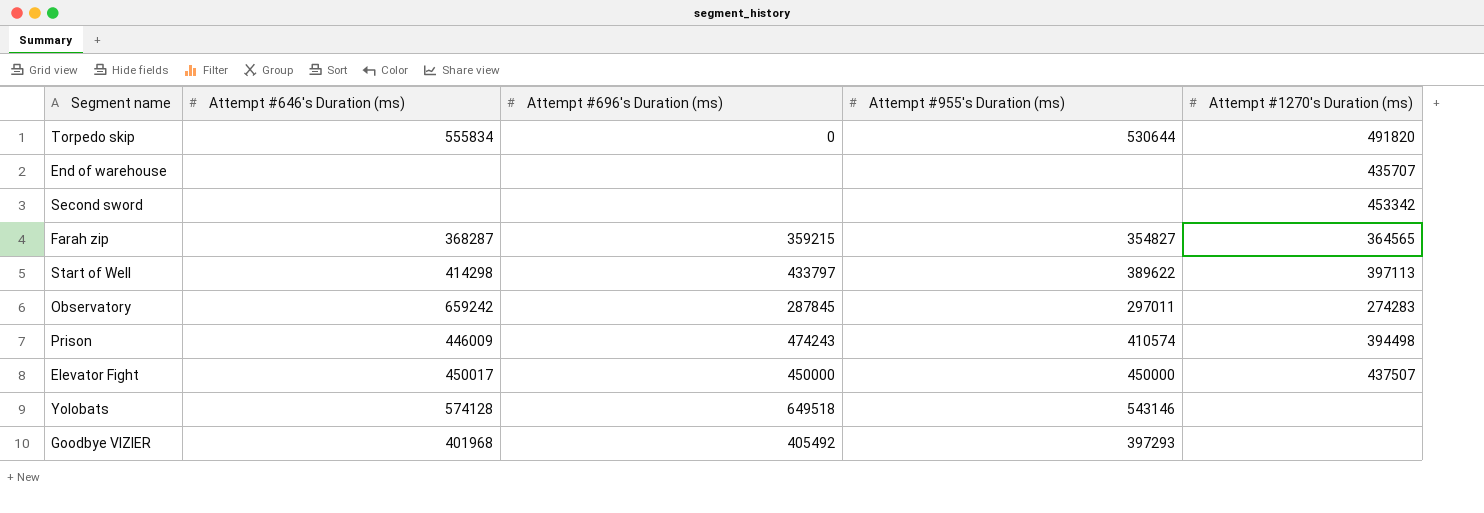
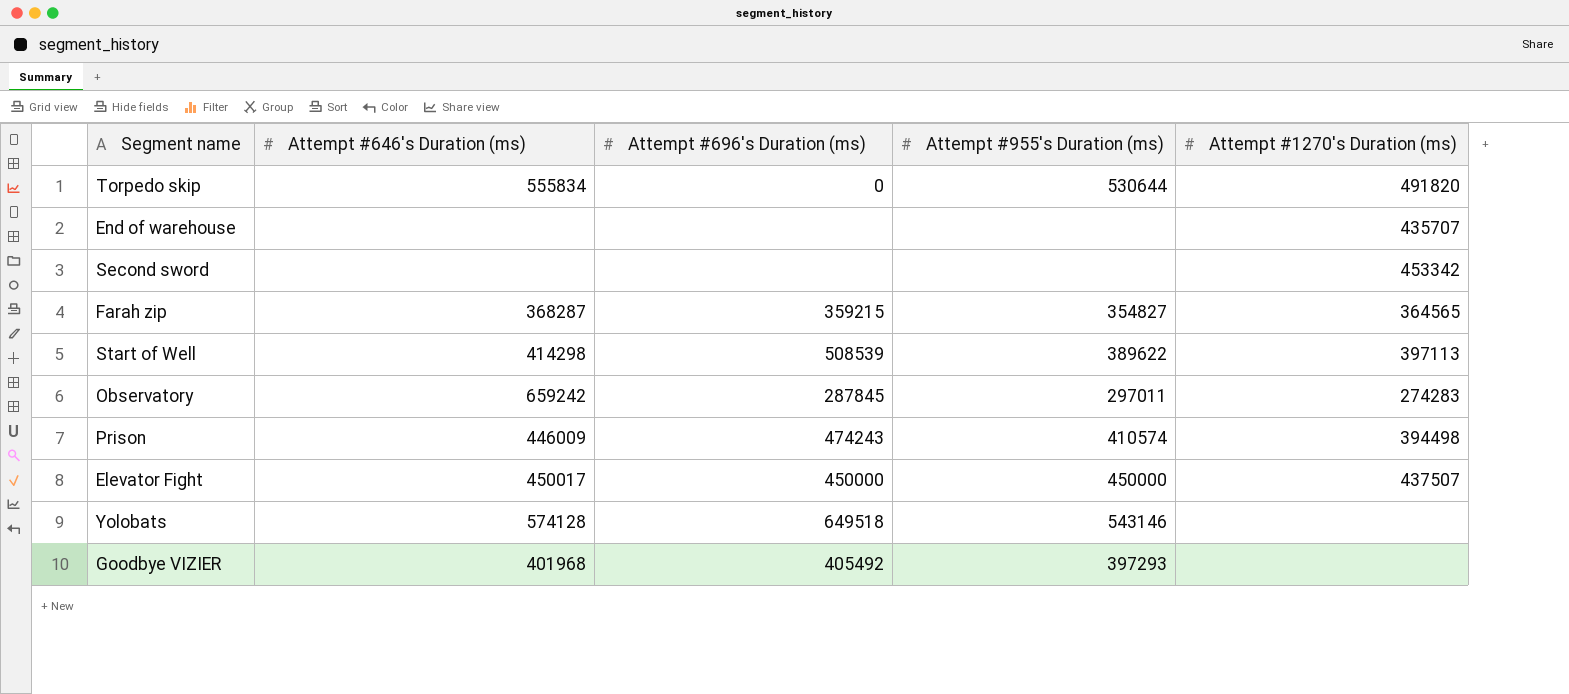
Start of Well | Attempt #696's Duration (ms): 433797 -> 508539

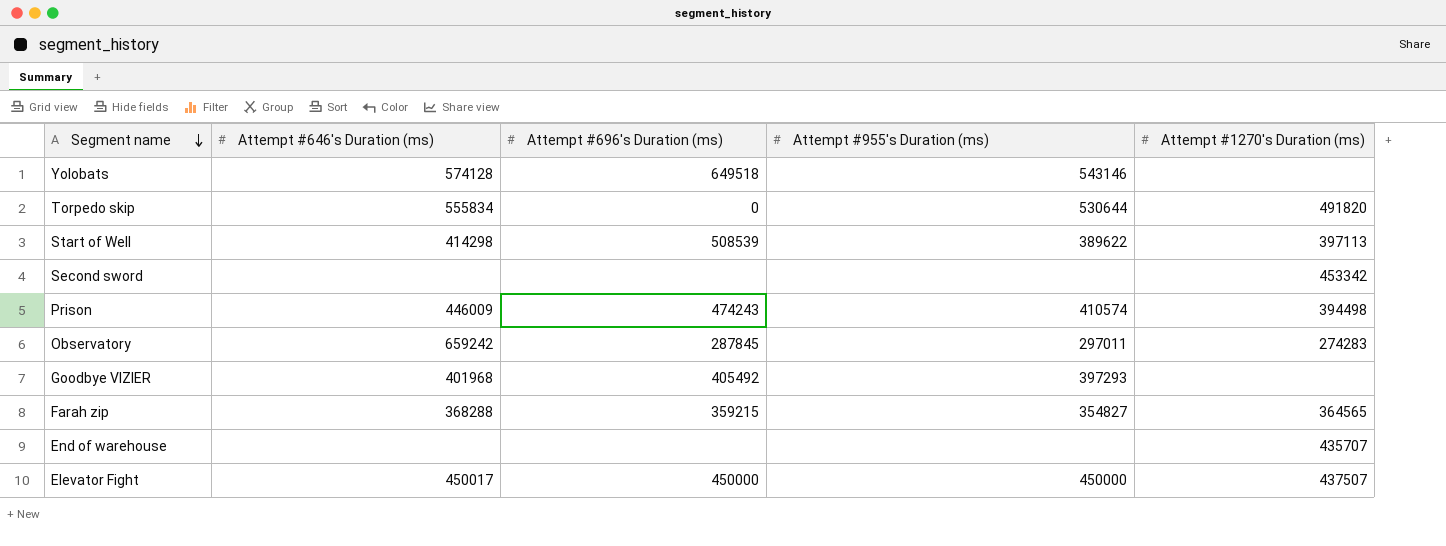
row order: none -> Segment name descending
Farah zip | Attempt #646's Duration (ms): 368287 -> 368288

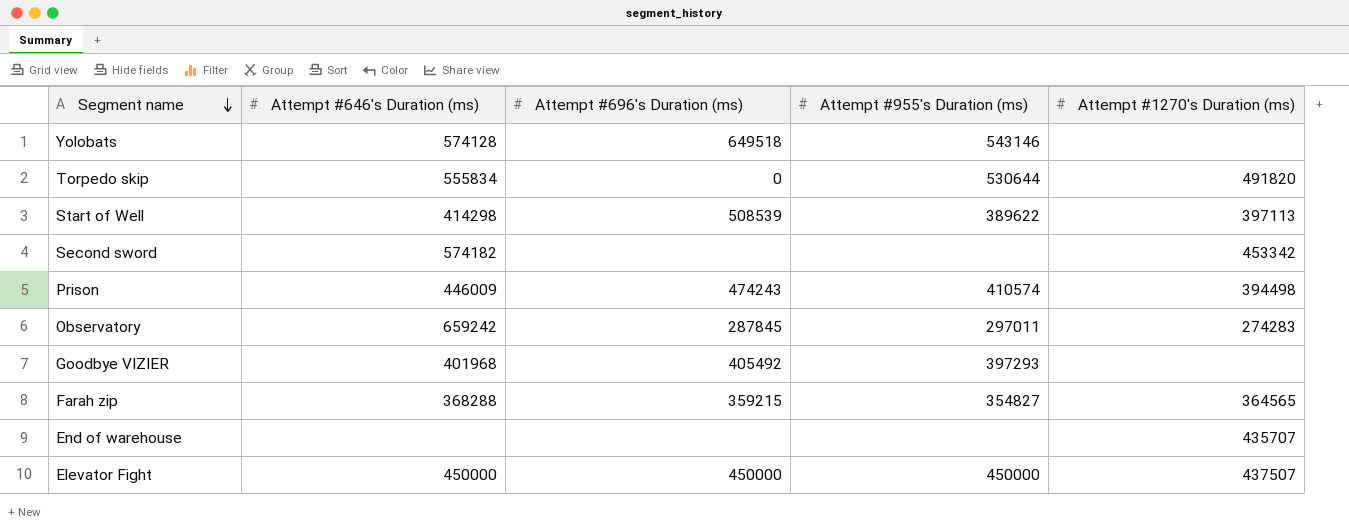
Second sword | Attempt #646's Duration (ms): none -> 574182
Elevator Fight | Attempt #646's Duration (ms): 450017 -> 450000

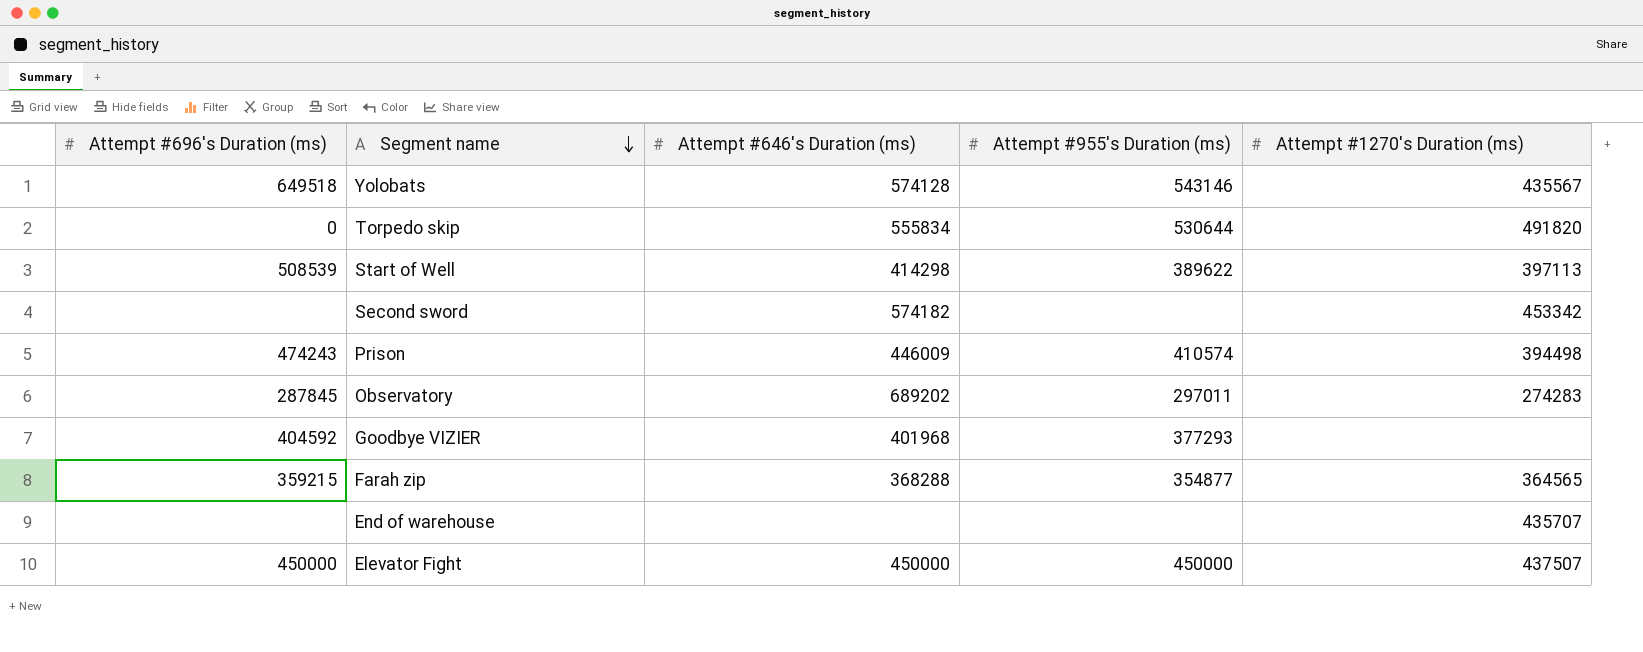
column Attempt #696's Duration (ms) | position: 3 -> 1
Yolobats | Attempt #1270's Duration (ms): none -> 435567
Observatory | Attempt #646's Duration (ms): 659242 -> 689202
Goodbye VIZIER | Attempt #696's Duration (ms): 405492 -> 404592
Goodbye VIZIER | Attempt #955's Duration (ms): 397293 -> 377293
Farah zip | Attempt #955's Duration (ms): 354827 -> 354877

